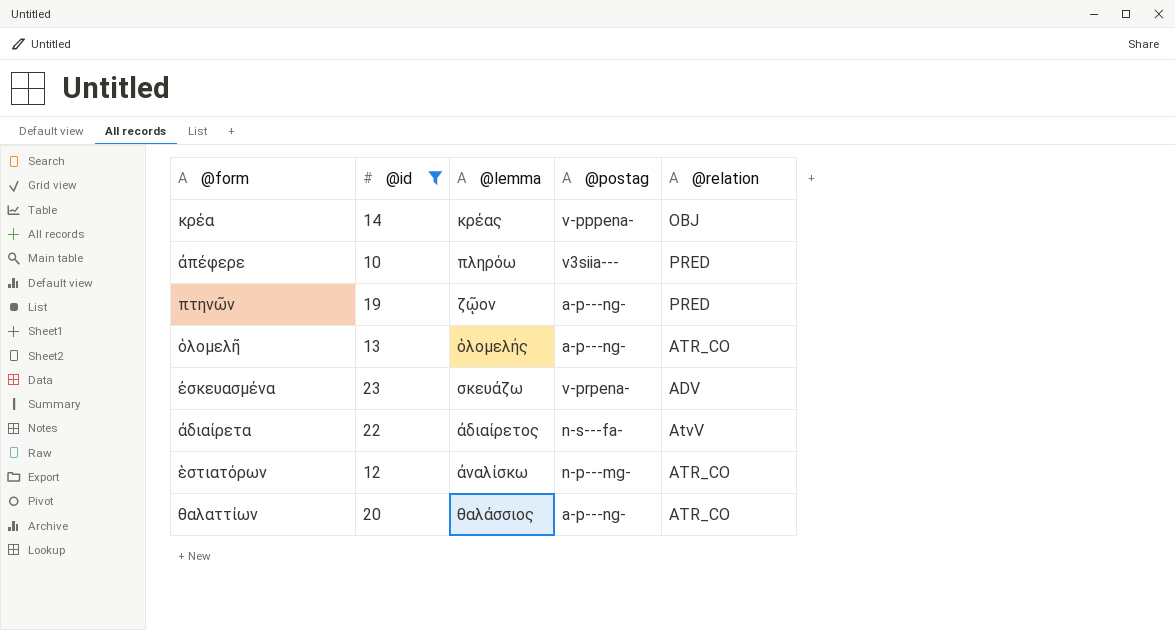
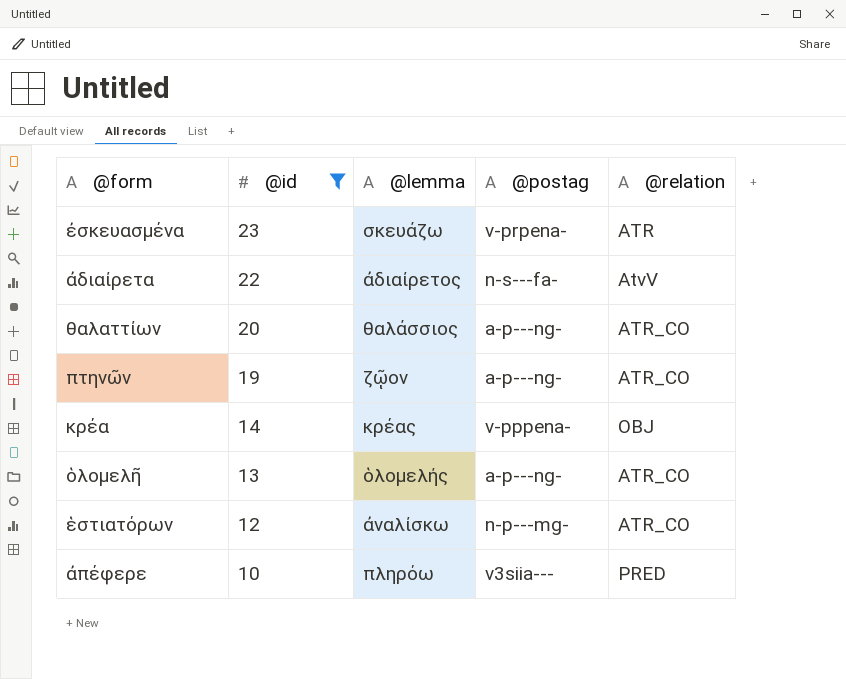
row order: none -> @id descending
ἐσκευασμένα | @relation: ADV -> ATR
πτηνῶν | @relation: PRED -> ATR_CO

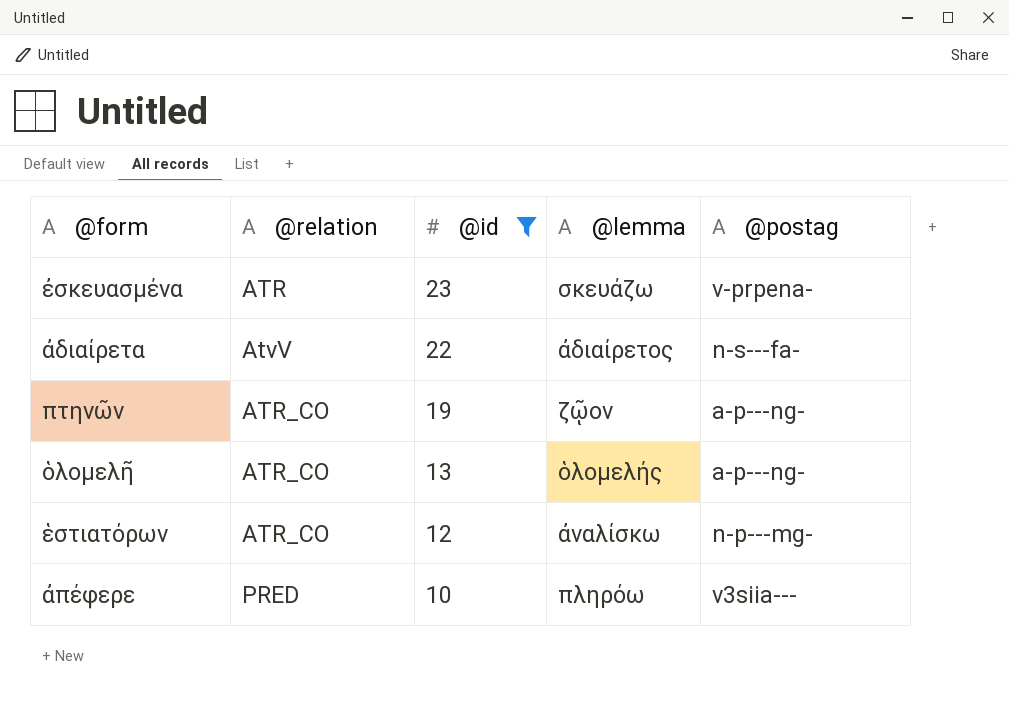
column @relation | position: 5 -> 2
row θαλαττίων: 20 | θαλάσσιος | a-p---ng- | ATR_CO -> none
row κρέα: 14 | κρέας | v-pppena- | OBJ -> none

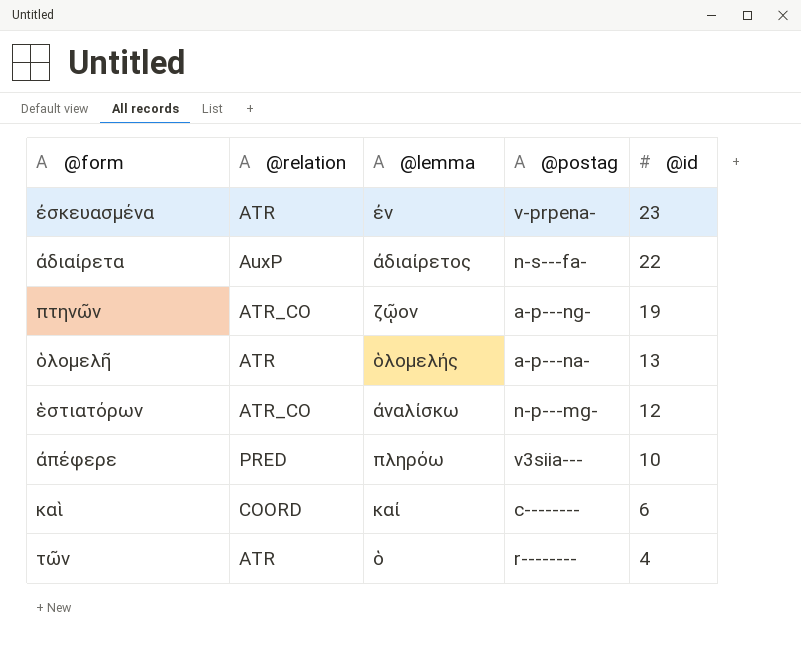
filter: @id >= 10 -> none
column @id | position: 3 -> 5
ἐσκευασμένα | @lemma: σκευάζω -> ἐν
ἀδιαίρετα | @relation: AtvV -> AuxP
ὁλομελῆ | @relation: ATR_CO -> ATR
ὁλομελῆ | @postag: a-p---ng- -> a-p---na-

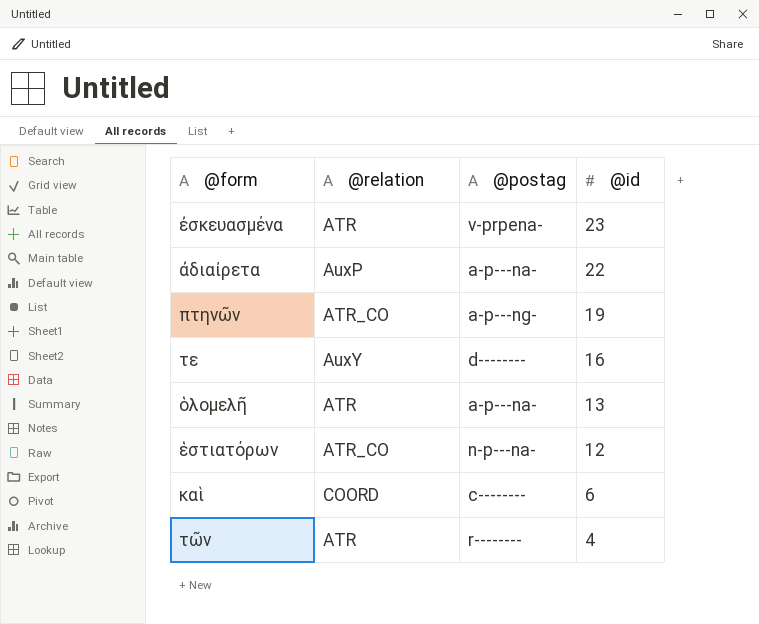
column @lemma | position: 3 -> none
row ἀπέφερε: PRED | πληρόω | v3siia--- | 10 -> none
ἀδιαίρετα | @postag: n-s---fa- -> a-p---na-
row τε: none -> AuxY | d-------- | 16
ἑστιατόρων | @postag: n-p---mg- -> n-p---na-

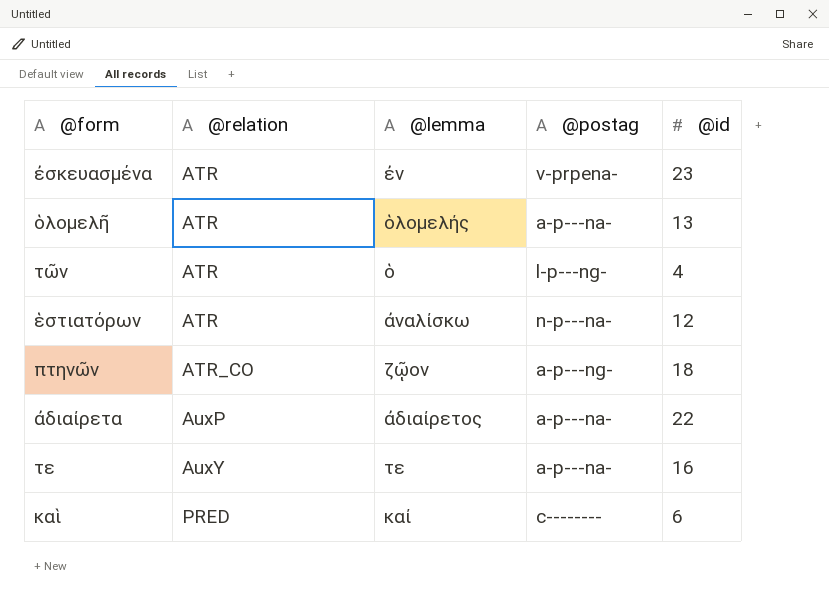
row order: @id descending -> @relation ascending
column @lemma | position: none -> 3
τῶν | @postag: r-------- -> l-p---ng-
ἑστιατόρων | @relation: ATR_CO -> ATR
πτηνῶν | @id: 19 -> 18
τε | @postag: d-------- -> a-p---na-
καὶ | @relation: COORD -> PRED

